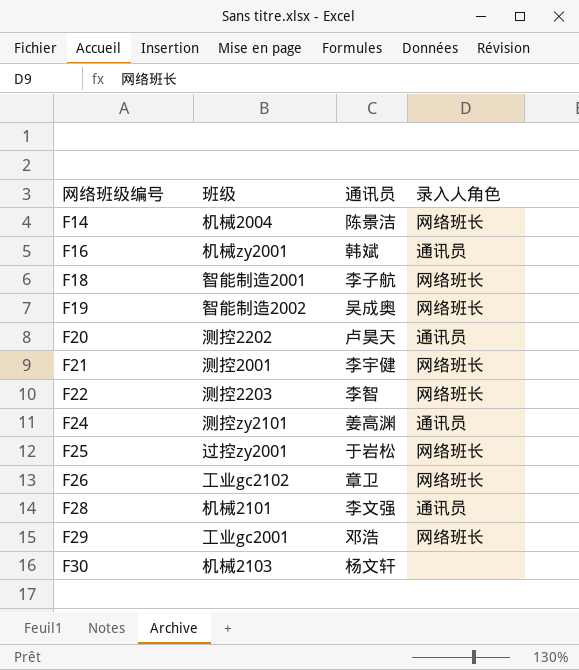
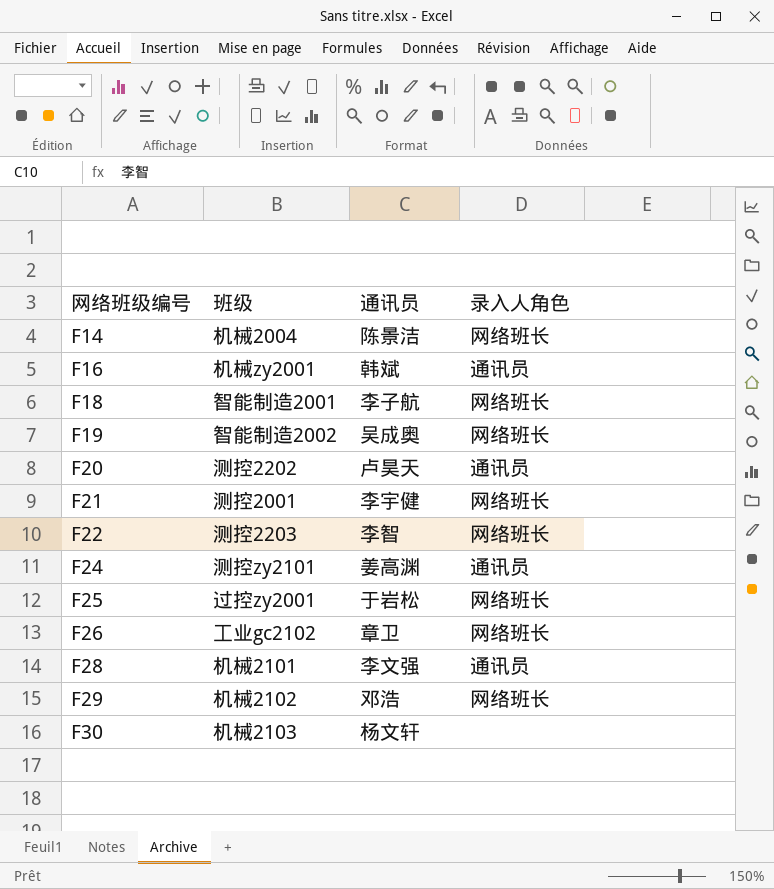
F29 | 班级: 工业gc2001 -> 机械2102

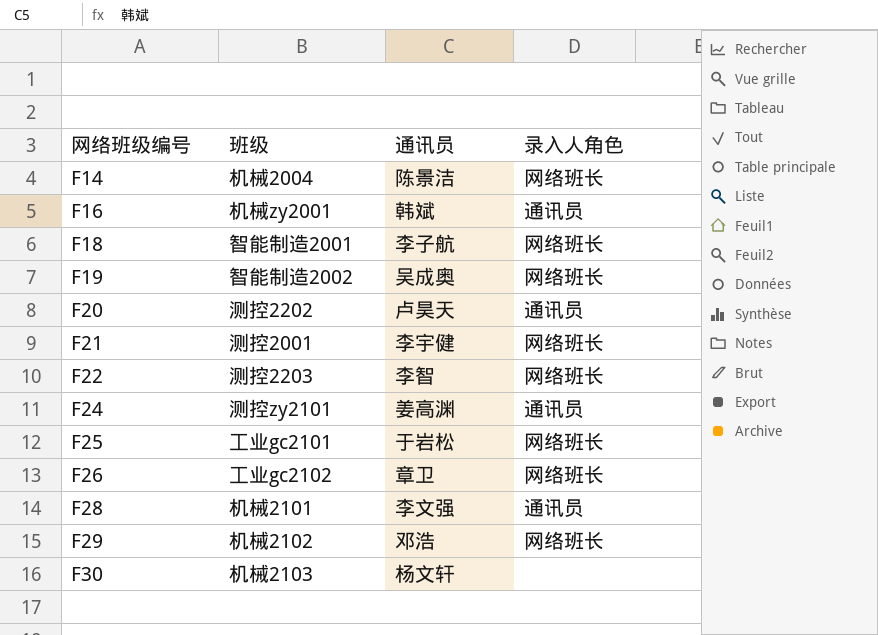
F25 | 班级: 过控zy2001 -> 工业gc2101

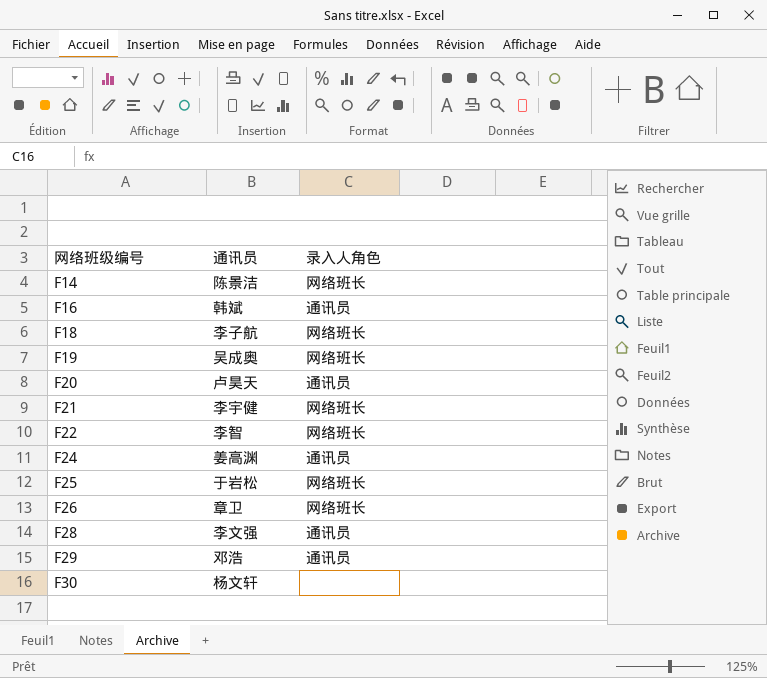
column 班级 | position: 2 -> none
F29 | 录入人角色: 网络班长 -> 通讯员

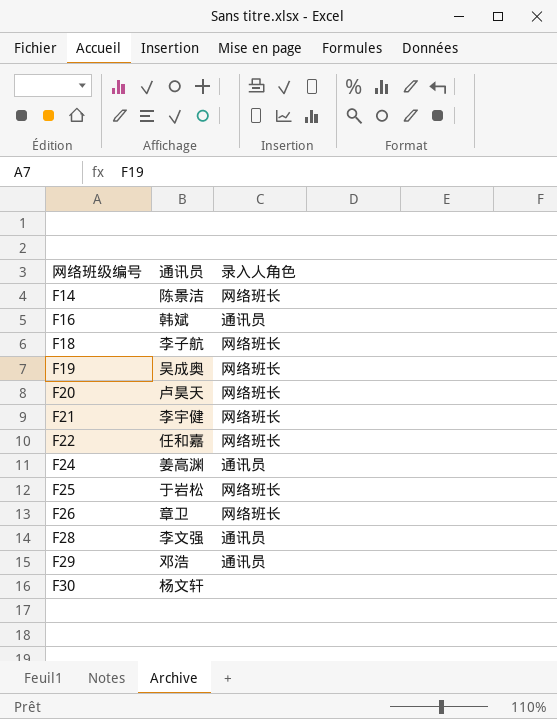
F20 | 录入人角色: 通讯员 -> 网络班长
F22 | 通讯员: 李智 -> 任和嘉

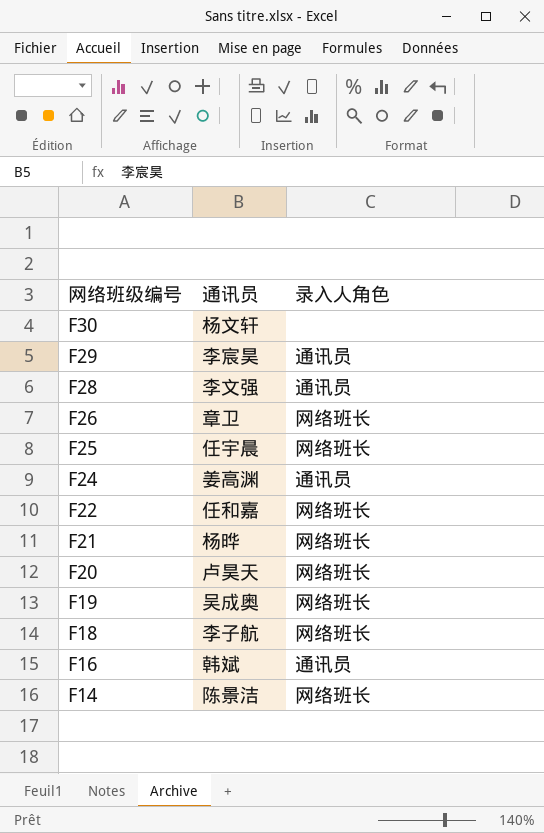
row order: 网络班级编号 ascending -> 网络班级编号 descending
F29 | 通讯员: 邓浩 -> 李宸昊
F25 | 通讯员: 于岩松 -> 任宇晨
F21 | 通讯员: 李宇健 -> 杨晔

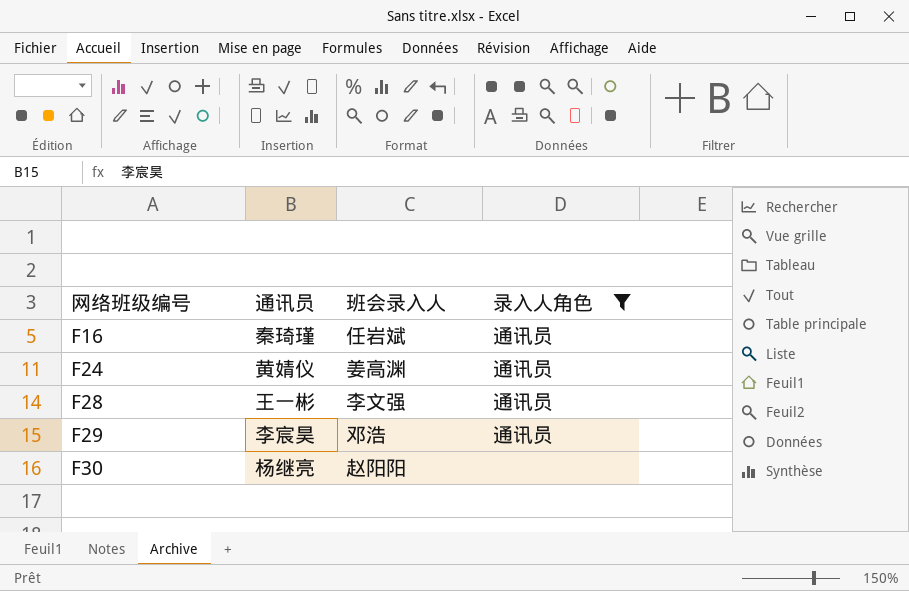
filter: none -> 录入人角色 != 网络班长
row order: 网络班级编号 descending -> 网络班级编号 ascending
column 班会录入人 | position: none -> 3
F16 | 通讯员: 韩斌 -> 秦琦瑾
F24 | 通讯员: 姜高渊 -> 黄婧仪
F28 | 通讯员: 李文强 -> 王一彬
F30 | 通讯员: 杨文轩 -> 杨继亮

